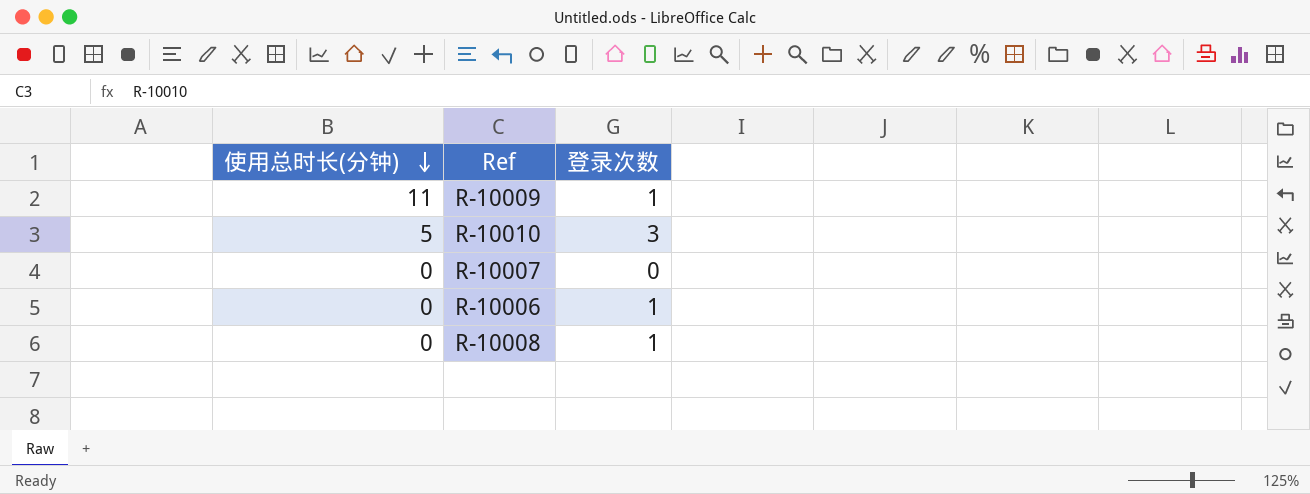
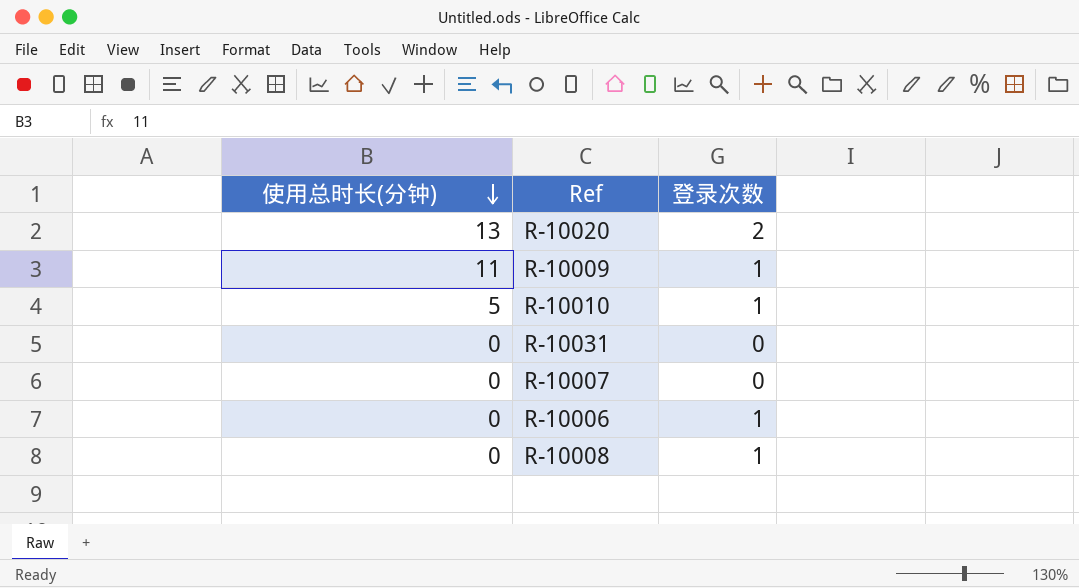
row R-10020: none -> 13 | 2
R-10010 | 登录次数: 3 -> 1
row R-10031: none -> 0 | 0

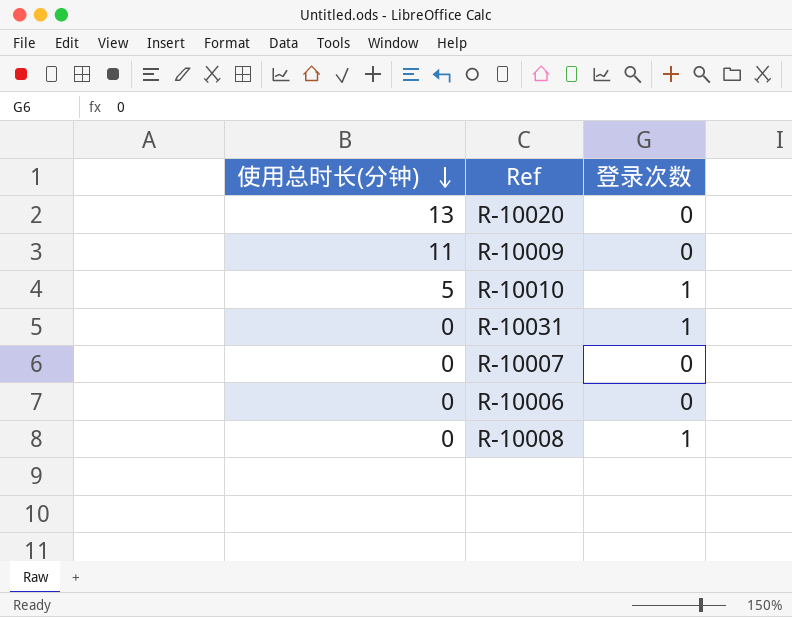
R-10020 | 登录次数: 2 -> 0
R-10009 | 登录次数: 1 -> 0
R-10031 | 登录次数: 0 -> 1
R-10006 | 登录次数: 1 -> 0

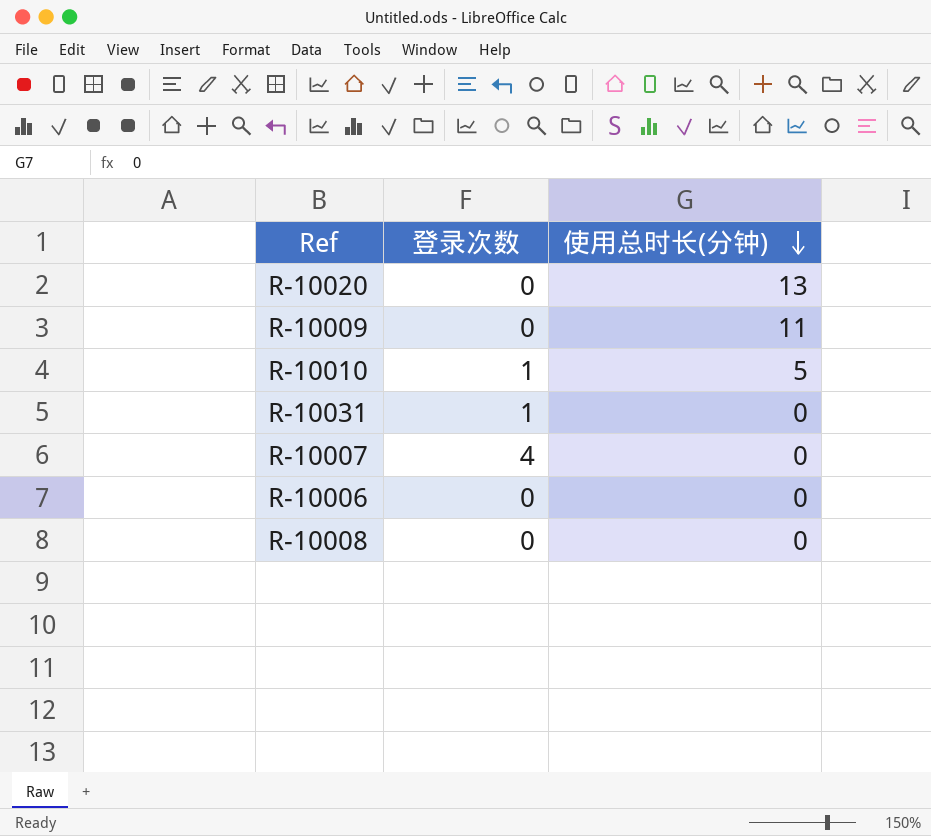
column 使用总时长(分钟) | position: 1 -> 3
R-10007 | 登录次数: 0 -> 4
R-10008 | 登录次数: 1 -> 0

